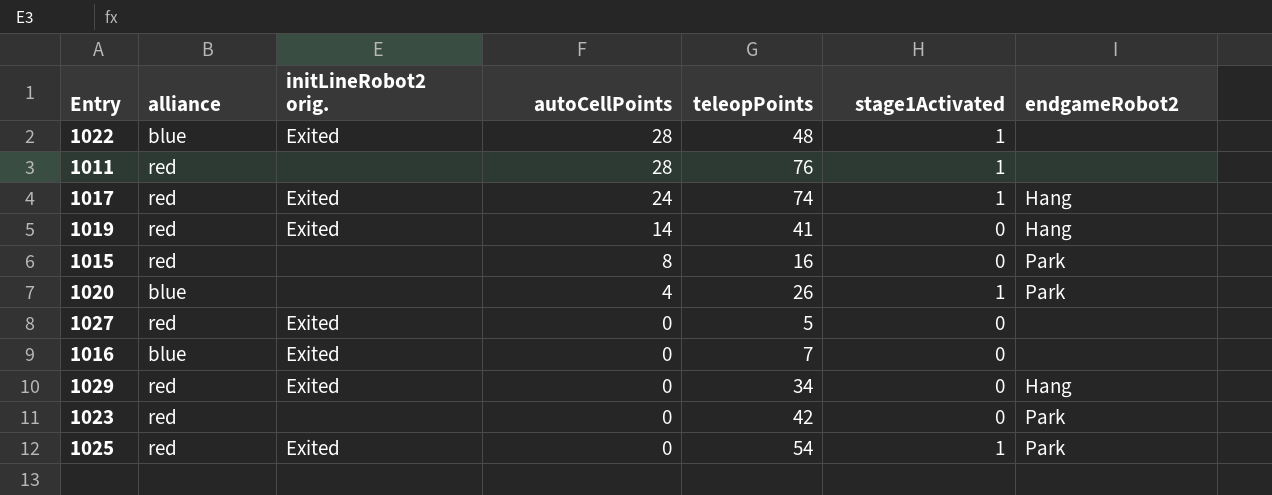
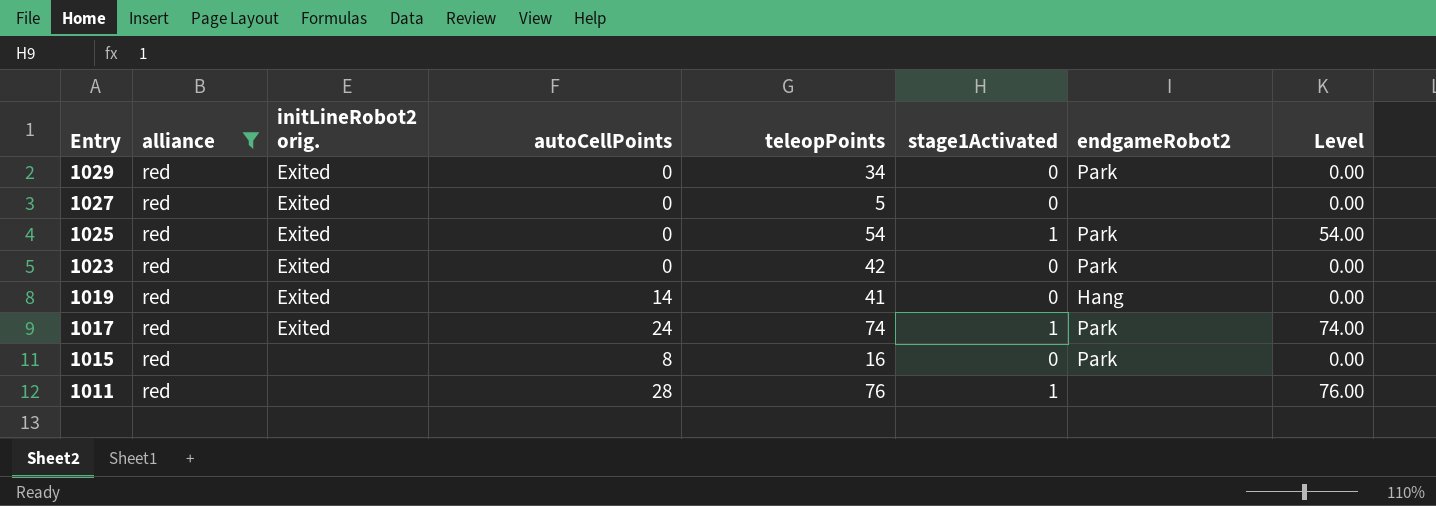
filter: none -> alliance = red
row order: autoCellPoints descending -> Entry descending
column Level | formula: none -> [teleopPoints] * [stage1Activated]
1029 | endgameRobot2: Hang -> Park
1023 | initLineRobot2 orig.: none -> Exited
1017 | endgameRobot2: Hang -> Park

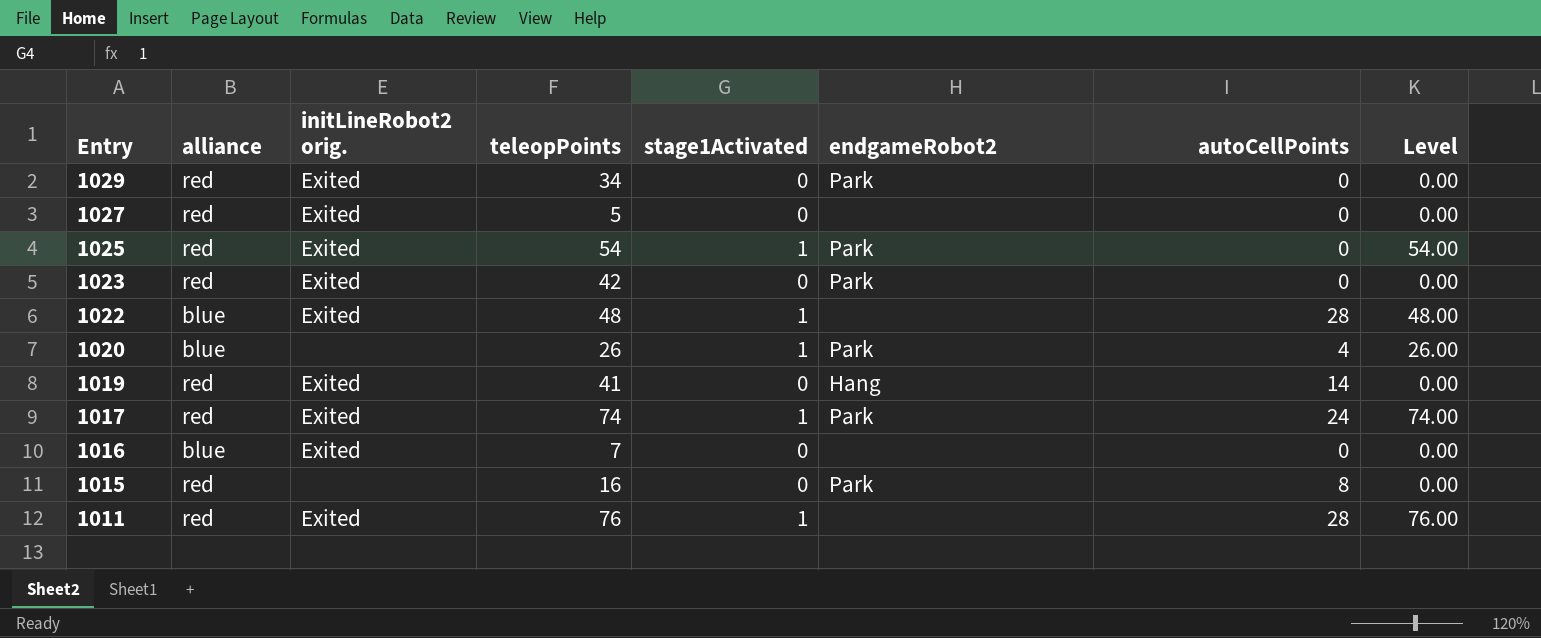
filter: alliance = red -> none
column autoCellPoints | position: 4 -> 7
1011 | initLineRobot2 orig.: none -> Exited

